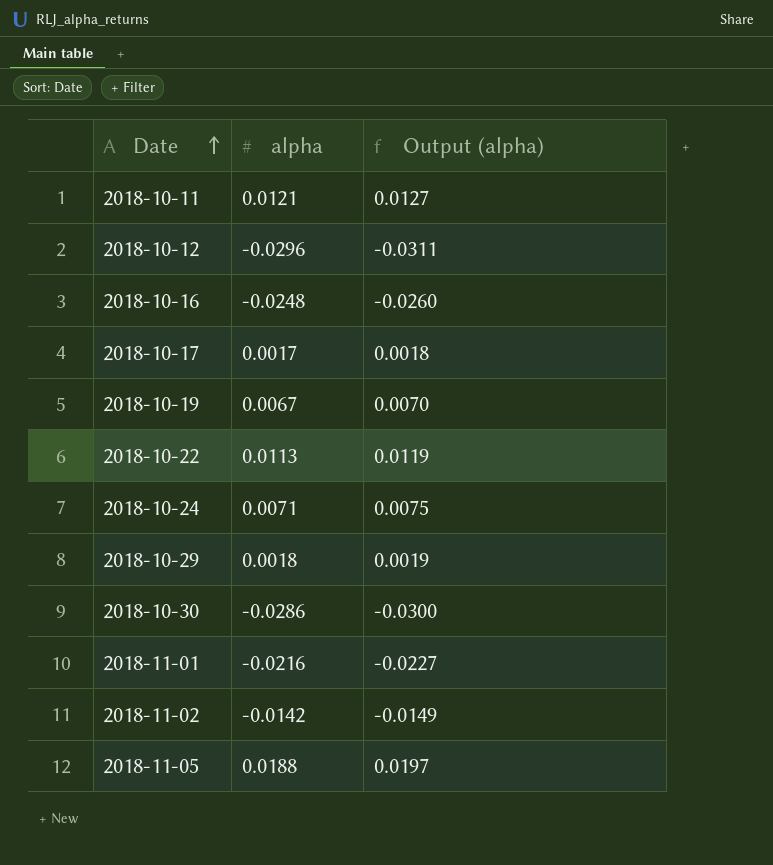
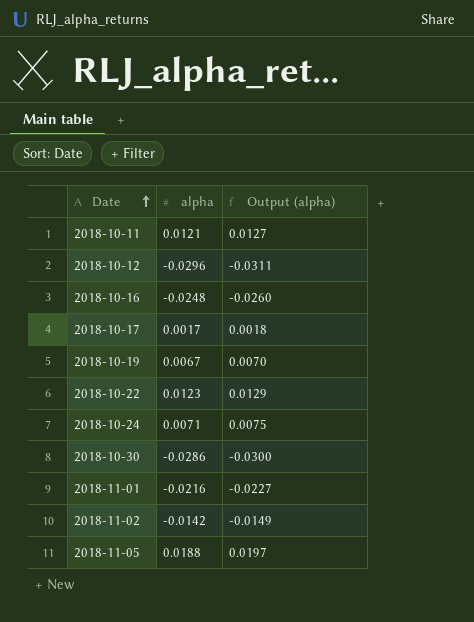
row 2018-10-29: 0.0018 | 0.0019 -> none
2018-10-22 | alpha: 0.0113 -> 0.0123
2018-10-22 | Output (alpha): 0.0119 -> 0.0129

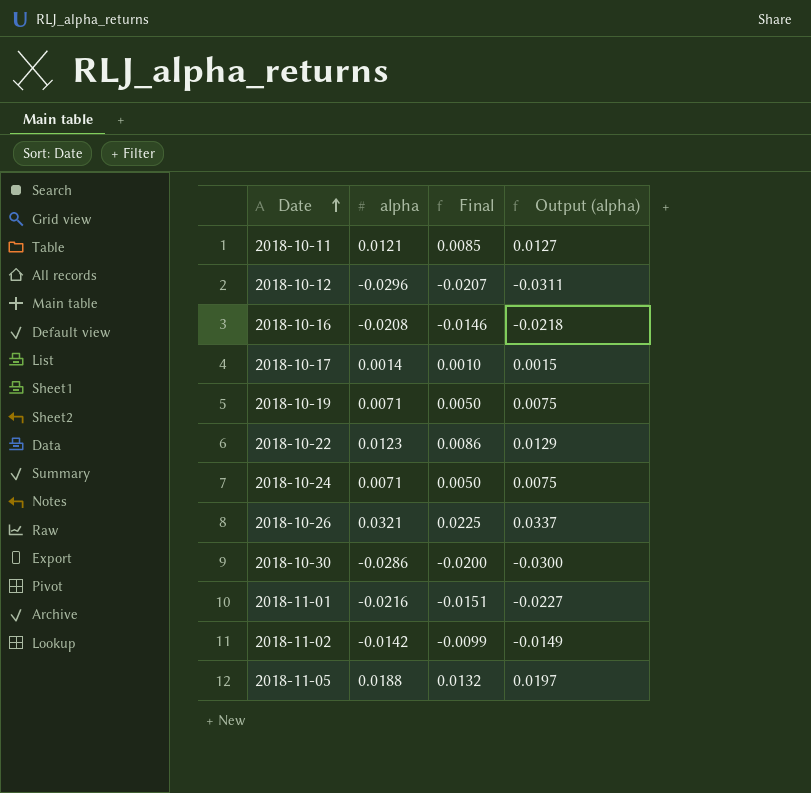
column Final | formula: none -> [alpha] * 0.7
2018-10-16 | alpha: -0.0248 -> -0.0208
2018-10-16 | Output (alpha): -0.0260 -> -0.0218
2018-10-17 | alpha: 0.0017 -> 0.0014
2018-10-17 | Output (alpha): 0.0018 -> 0.0015
2018-10-19 | alpha: 0.0067 -> 0.0071
2018-10-19 | Output (alpha): 0.0070 -> 0.0075
row 2018-10-26: none -> 0.0321 | 0.0225 | 0.0337

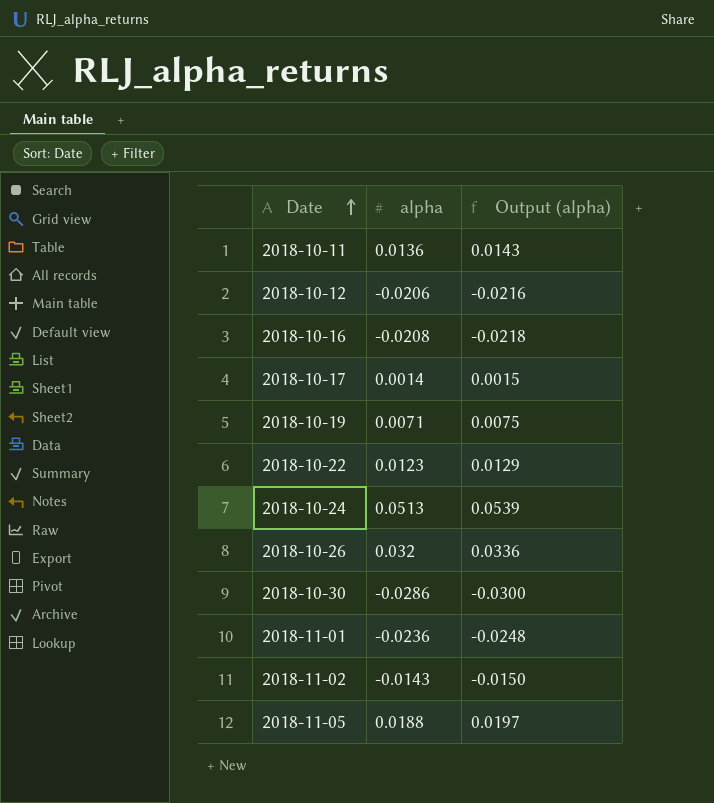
column Final | formula: [alpha] * 0.7 -> none
2018-10-11 | alpha: 0.0121 -> 0.0136
2018-10-11 | Output (alpha): 0.0127 -> 0.0143
2018-10-12 | alpha: -0.0296 -> -0.0206
2018-10-12 | Output (alpha): -0.0311 -> -0.0216
2018-10-24 | alpha: 0.0071 -> 0.0513
2018-10-24 | Output (alpha): 0.0075 -> 0.0539
2018-10-26 | alpha: 0.0321 -> 0.032
2018-10-26 | Output (alpha): 0.0337 -> 0.0336
2018-11-01 | alpha: -0.0216 -> -0.0236
2018-11-01 | Output (alpha): -0.0227 -> -0.0248
2018-11-02 | alpha: -0.0142 -> -0.0143
2018-11-02 | Output (alpha): -0.0149 -> -0.0150

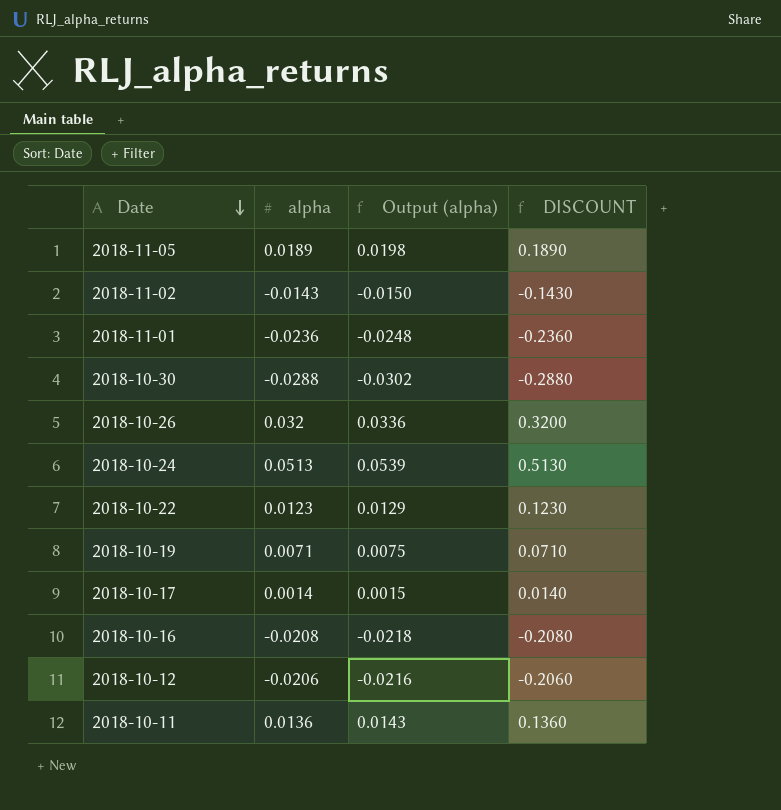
row order: Date ascending -> Date descending
column DISCOUNT | formula: none -> [alpha] * 10
2018-11-05 | alpha: 0.0188 -> 0.0189
2018-11-05 | Output (alpha): 0.0197 -> 0.0198
2018-10-30 | alpha: -0.0286 -> -0.0288
2018-10-30 | Output (alpha): -0.0300 -> -0.0302

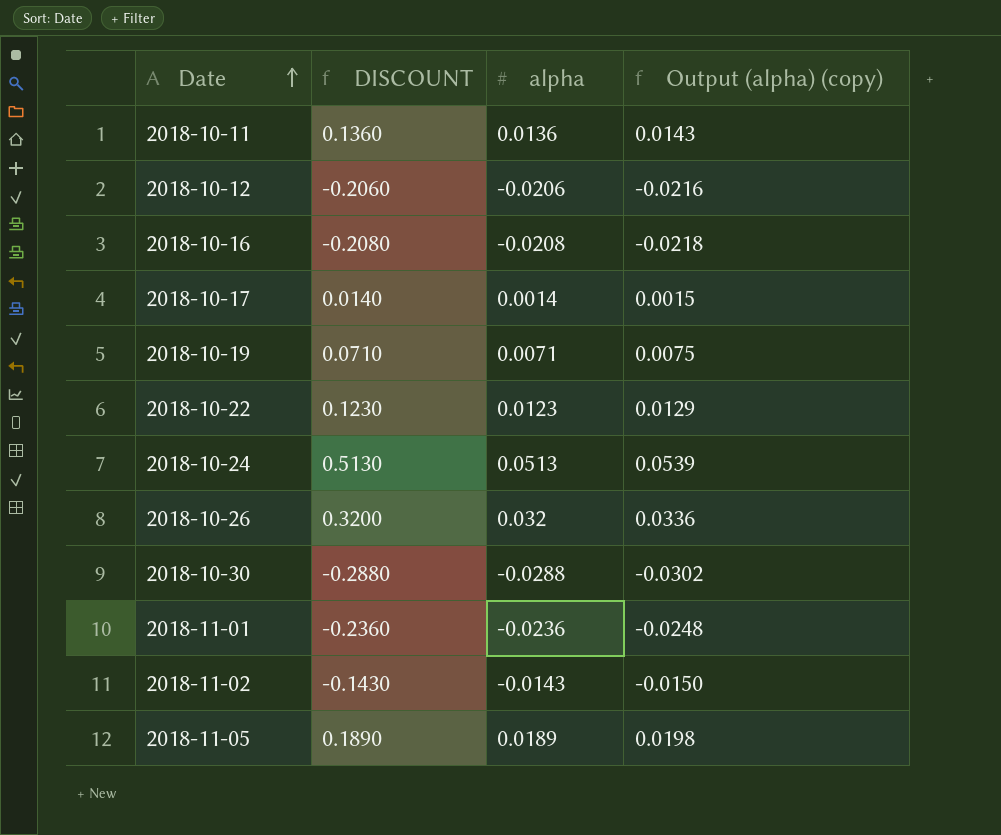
row order: Date descending -> Date ascending
column DISCOUNT | position: 4 -> 2
column name: Output (alpha) -> Output (alpha) (copy)

